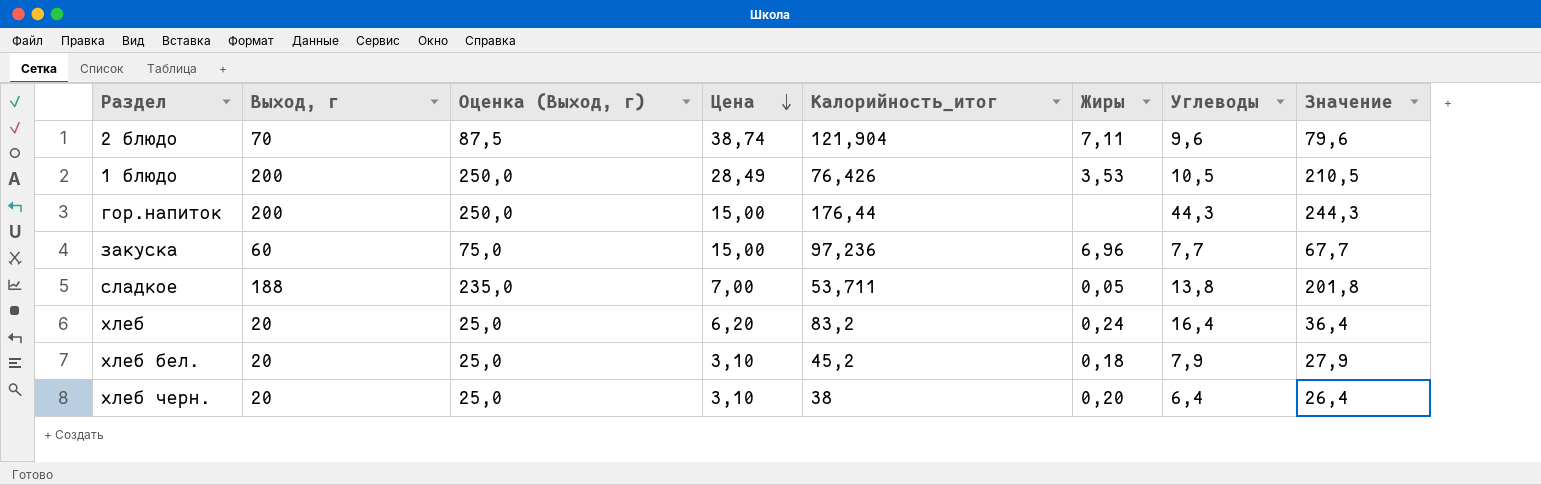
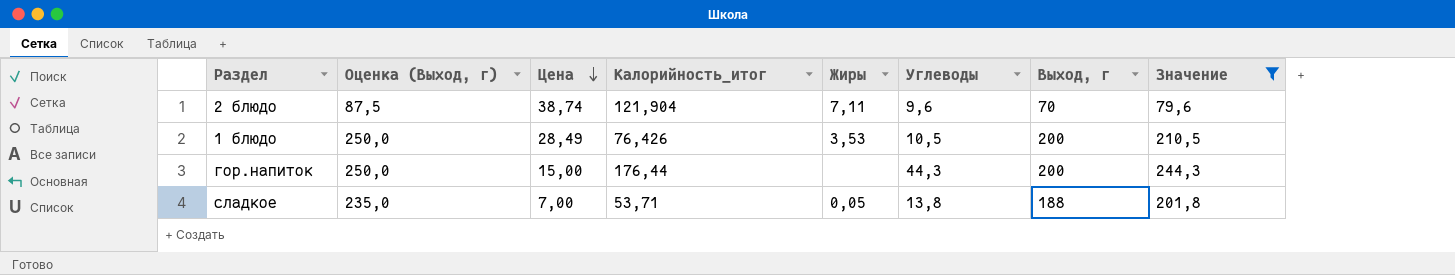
filter: none -> Значение >= 79,6
column Выход, г | position: 2 -> 7
сладкое | Калорийность_итог: 53,711 -> 53,71

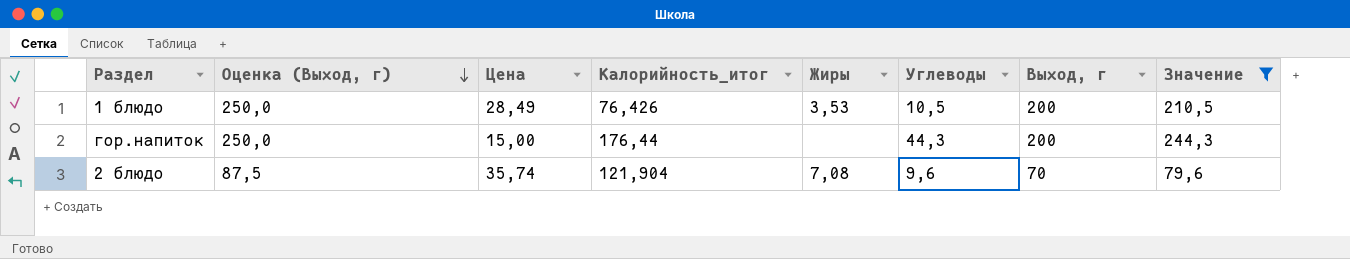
row order: Цена descending -> Оценка (Выход, г) descending
row сладкое: 235,0 | 7,00 | 53,71 | 0,05 | 13,8 | 188 | 201,8 -> none
2 блюдо | Цена: 38,74 -> 35,74
2 блюдо | Жиры: 7,11 -> 7,08

